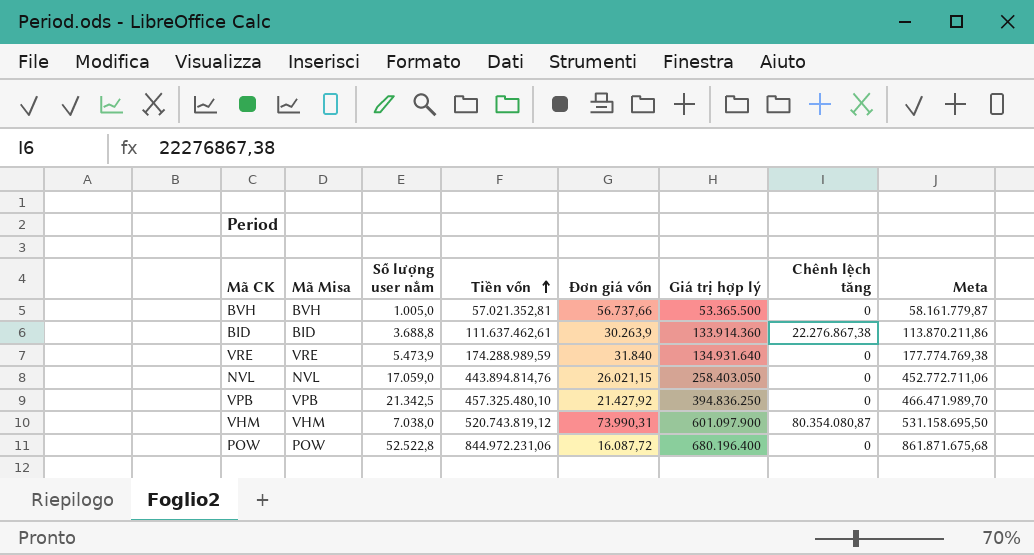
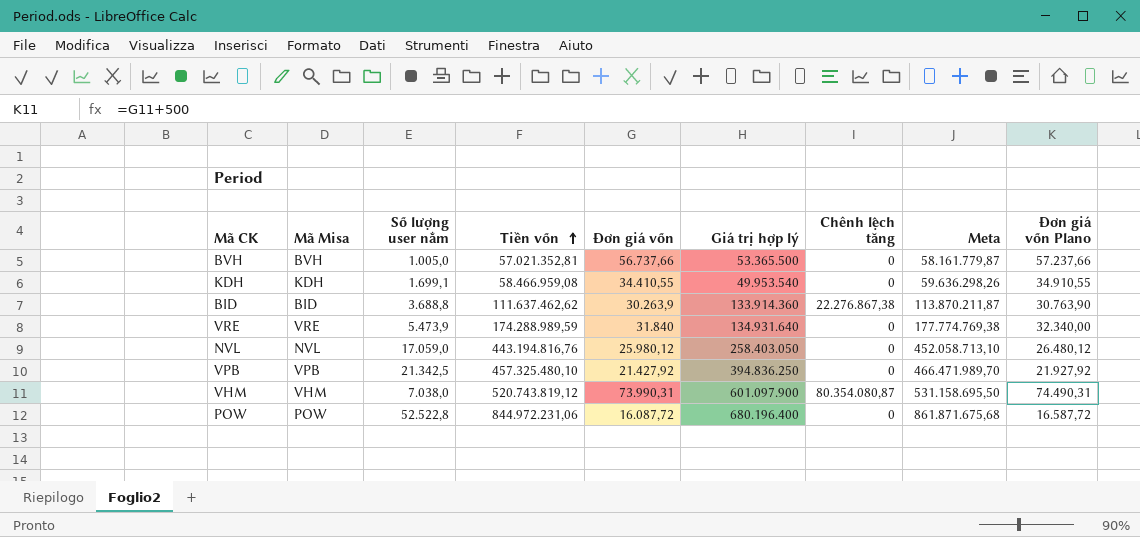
column Đơn giá vốn Plano | formula: none -> [Đơn giá vốn] + 500
row KDH: none -> KDH | 1.699,1 | 58.466.959,08 | 34.410,55 | 49.953.540 | 0 | 59.636.298,26 | 34.910,55
BID | Tiền vốn: 111.637.462,61 -> 111.637.462,62
BID | Meta: 113.870.211,86 -> 113.870.211,87
NVL | Tiền vốn: 443.894.814,76 -> 443.194.816,76
NVL | Đơn giá vốn: 26.021,15 -> 25.980,12
NVL | Meta: 452.772.711,06 -> 452.058.713,10

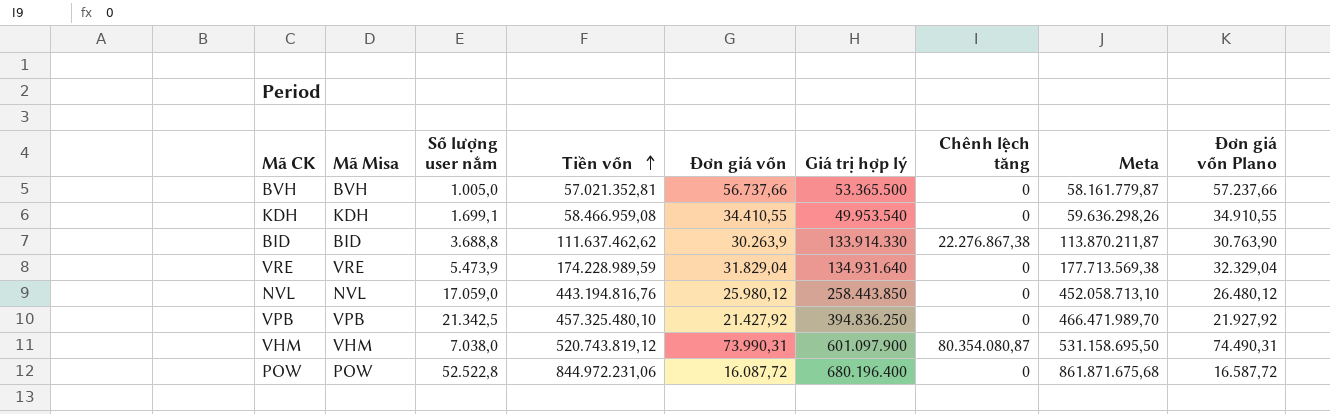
BID | Giá trị hợp lý: 133.914.360 -> 133.914.330
VRE | Tiền vốn: 174.288.989,59 -> 174.228.989,59
VRE | Đơn giá vốn: 31.840 -> 31.829,04
VRE | Meta: 177.774.769,38 -> 177.713.569,38
VRE | Đơn giá vốn Plano: 32.340,00 -> 32.329,04
NVL | Giá trị hợp lý: 258.403.050 -> 258.443.850

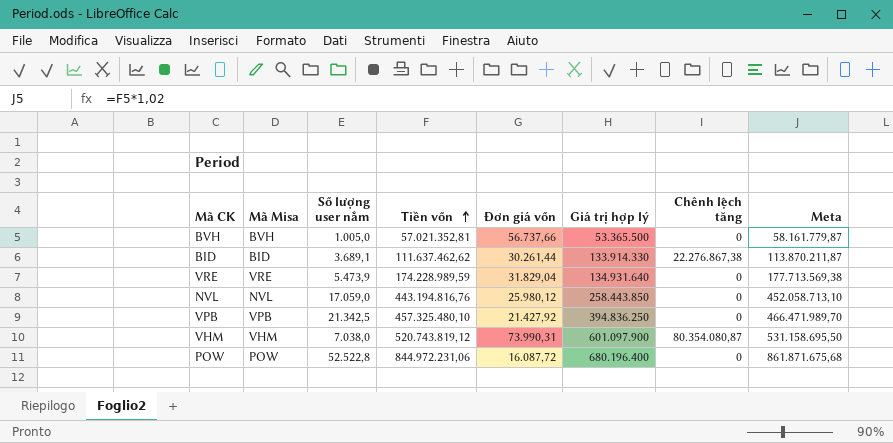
column Đơn giá vốn Plano | formula: [Đơn giá vốn] + 500 -> none
row KDH: KDH | 1.699,1 | 58.466.959,08 | 34.410,55 | 49.953.540 | 0 | 59.636.298,26 | 34.910,55 -> none
BID | Số lượng user nắm: 3.688,8 -> 3.689,1
BID | Đơn giá vốn: 30.263,9 -> 30.261,44

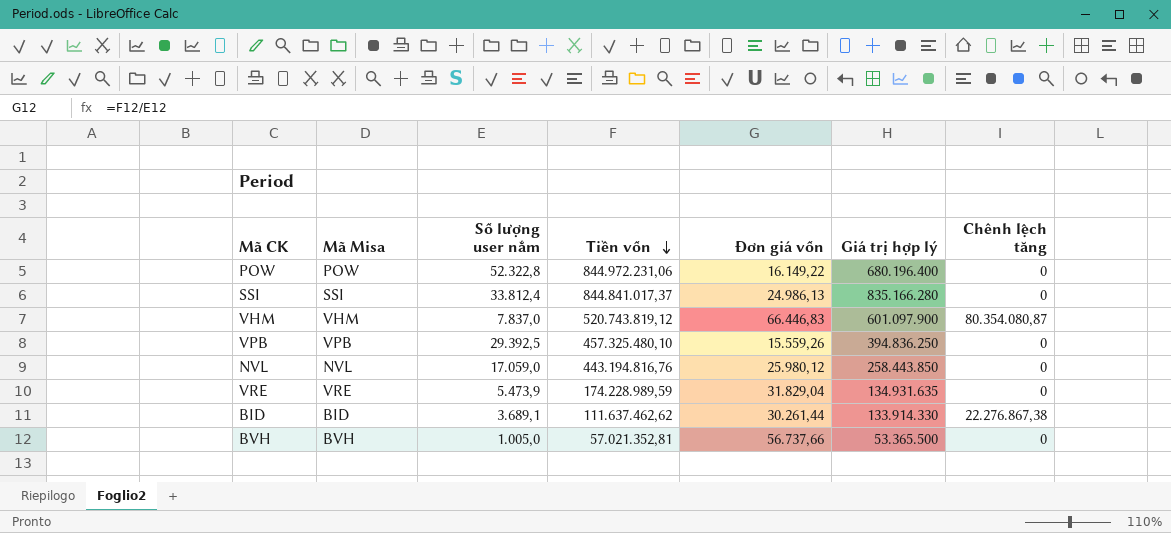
row order: Tiền vốn ascending -> Tiền vốn descending
column Meta | formula: [Tiền vốn] * 1,02 -> none
POW | Số lượng user nắm: 52.522,8 -> 52.322,8
POW | Đơn giá vốn: 16.087,72 -> 16.149,22
row SSI: none -> SSI | 33.812,4 | 844.841.017,37 | 24.986,13 | 835.166.280 | 0
VHM | Số lượng user nắm: 7.038,0 -> 7.837,0
VHM | Đơn giá vốn: 73.990,31 -> 66.446,83
VPB | Số lượng user nắm: 21.342,5 -> 29.392,5
VPB | Đơn giá vốn: 21.427,92 -> 15.559,26
VRE | Giá trị hợp lý: 134.931.640 -> 134.931.635

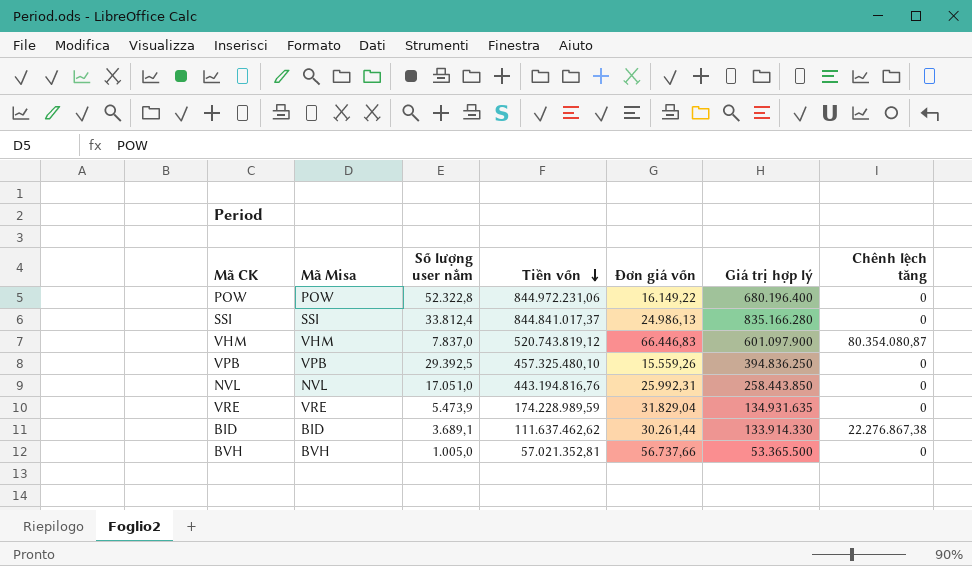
NVL | Số lượng user nắm: 17.059,0 -> 17.051,0
NVL | Đơn giá vốn: 25.980,12 -> 25.992,31

